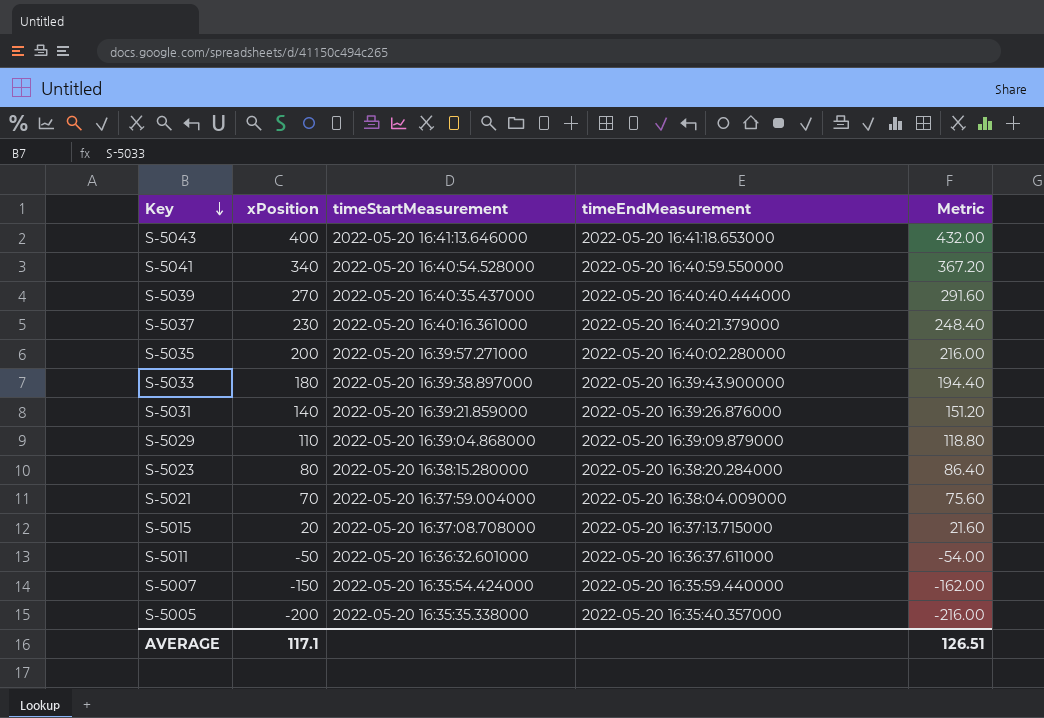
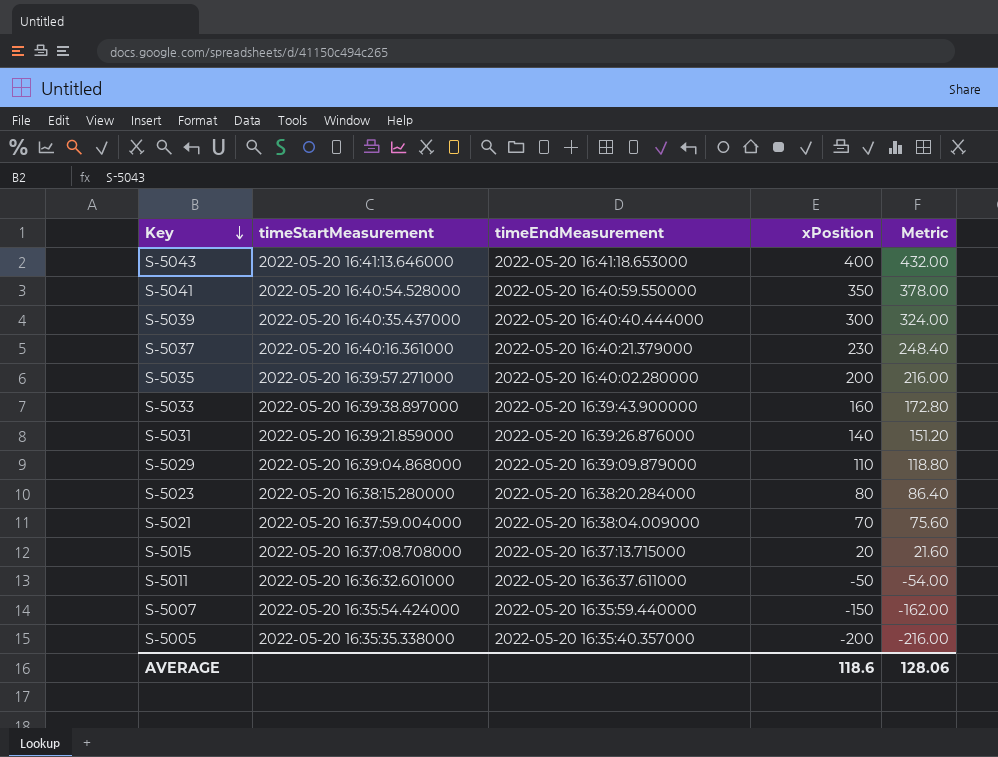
column xPosition | position: 2 -> 4
S-5041 | xPosition: 340 -> 350
S-5041 | Metric: 367.20 -> 378.00
S-5039 | xPosition: 270 -> 300
S-5039 | Metric: 291.60 -> 324.00
S-5033 | xPosition: 180 -> 160
S-5033 | Metric: 194.40 -> 172.80
AVERAGE | xPosition: 117.1 -> 118.6
AVERAGE | Metric: 126.51 -> 128.06

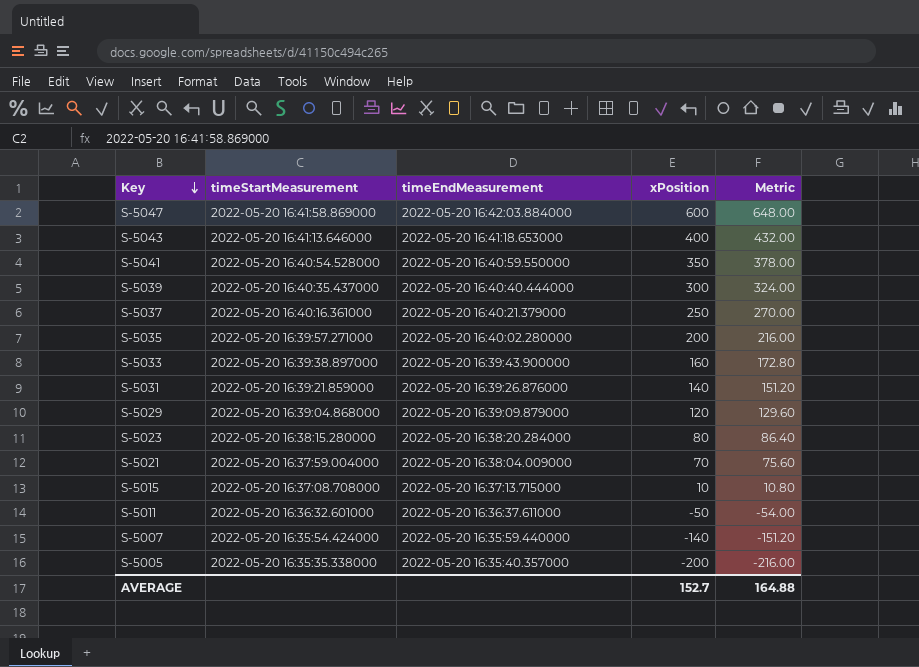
row S-5047: none -> 2022-05-20 16:41:58.869000 | 2022-05-20 16:42:03.884000 | 600 | 648.00
S-5037 | xPosition: 230 -> 250
S-5037 | Metric: 248.40 -> 270.00
S-5029 | xPosition: 110 -> 120
S-5029 | Metric: 118.80 -> 129.60
S-5015 | xPosition: 20 -> 10
S-5015 | Metric: 21.60 -> 10.80
S-5007 | xPosition: -150 -> -140
S-5007 | Metric: -162.00 -> -151.20
AVERAGE | xPosition: 118.6 -> 152.7
AVERAGE | Metric: 128.06 -> 164.88

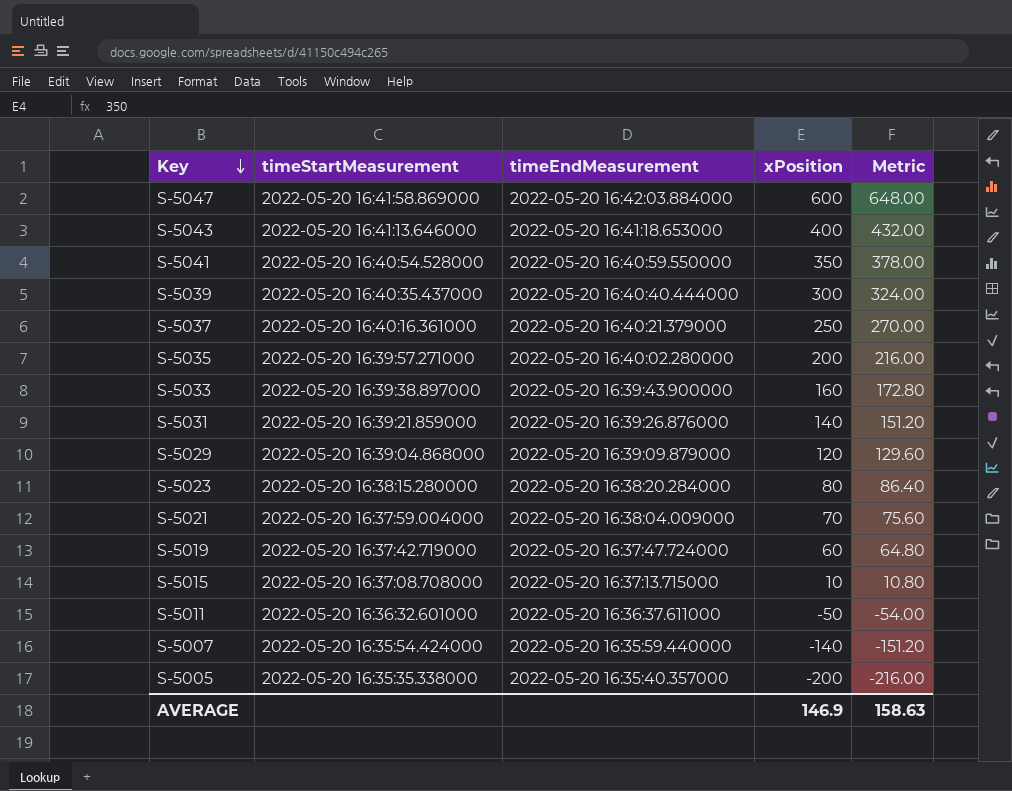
row S-5019: none -> 2022-05-20 16:37:42.719000 | 2022-05-20 16:37:47.724000 | 60 | 64.80
AVERAGE | xPosition: 152.7 -> 146.9
AVERAGE | Metric: 164.88 -> 158.63

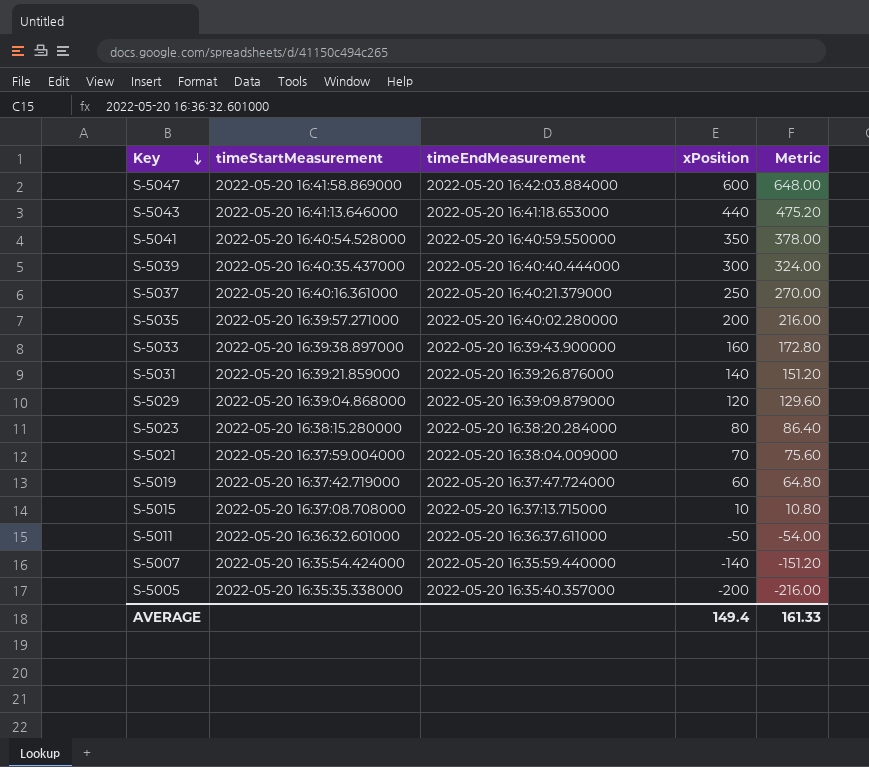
S-5043 | xPosition: 400 -> 440
S-5043 | Metric: 432.00 -> 475.20
AVERAGE | xPosition: 146.9 -> 149.4
AVERAGE | Metric: 158.63 -> 161.33

